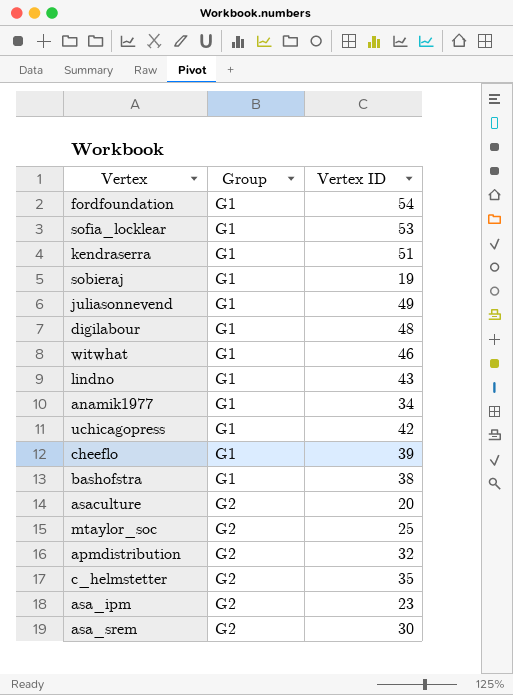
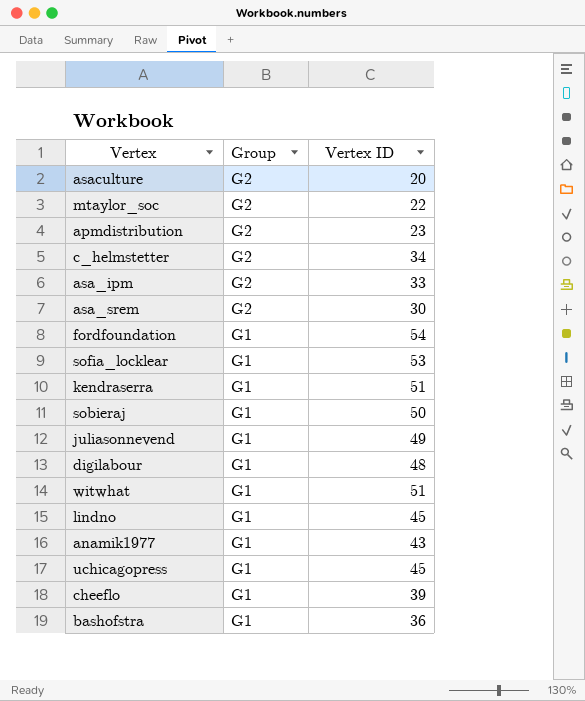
row order: Group ascending -> Group descending
mtaylor_soc | Vertex ID: 25 -> 22
apmdistribution | Vertex ID: 32 -> 23
c_helmstetter | Vertex ID: 35 -> 34
asa_ipm | Vertex ID: 23 -> 33
sobieraj | Vertex ID: 19 -> 50
witwhat | Vertex ID: 46 -> 51
lindno | Vertex ID: 43 -> 45
anamik1977 | Vertex ID: 34 -> 43
uchicagopress | Vertex ID: 42 -> 45
bashofstra | Vertex ID: 38 -> 36

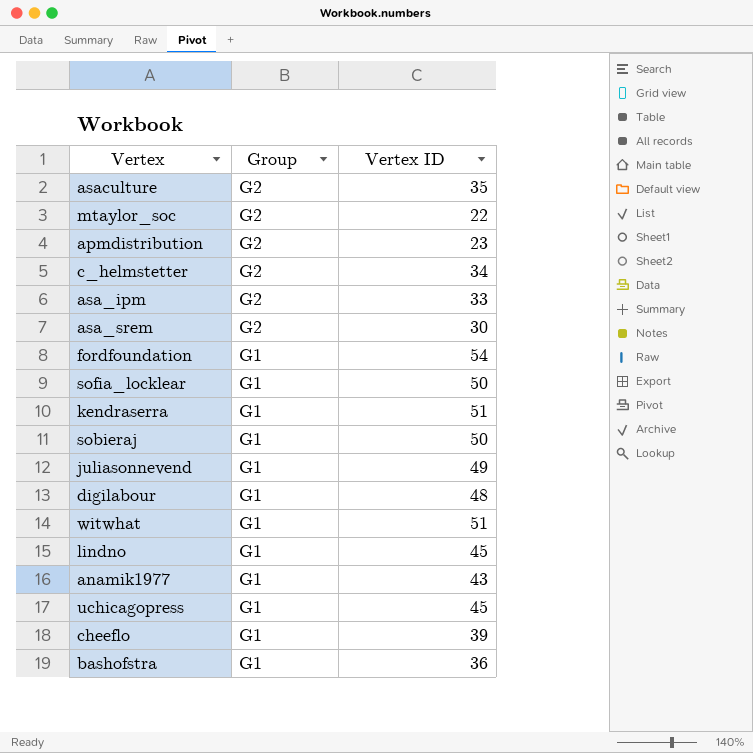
asaculture | Vertex ID: 20 -> 35
sofia_locklear | Vertex ID: 53 -> 50

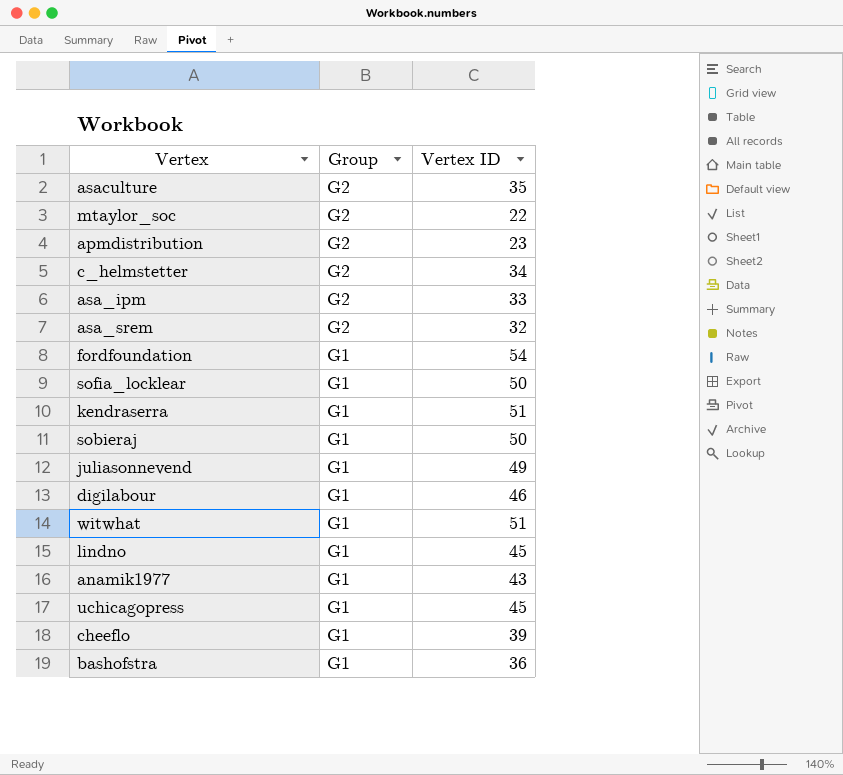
asa_srem | Vertex ID: 30 -> 32
digilabour | Vertex ID: 48 -> 46

